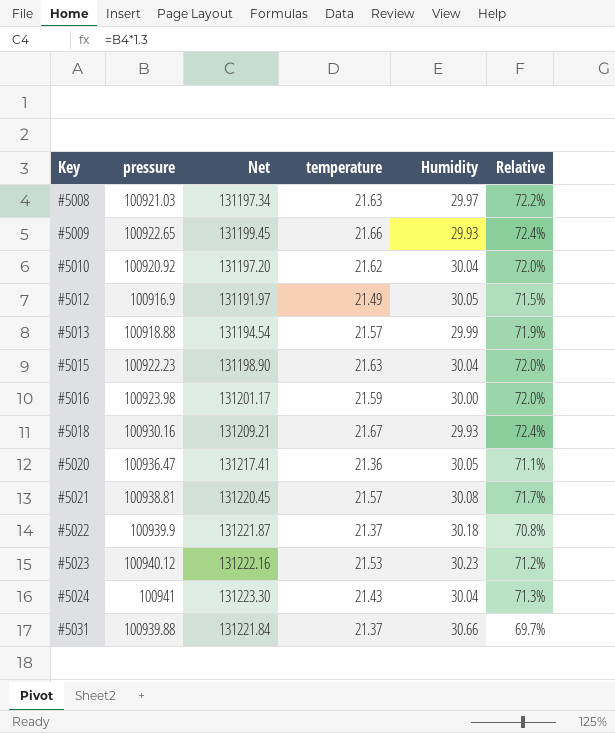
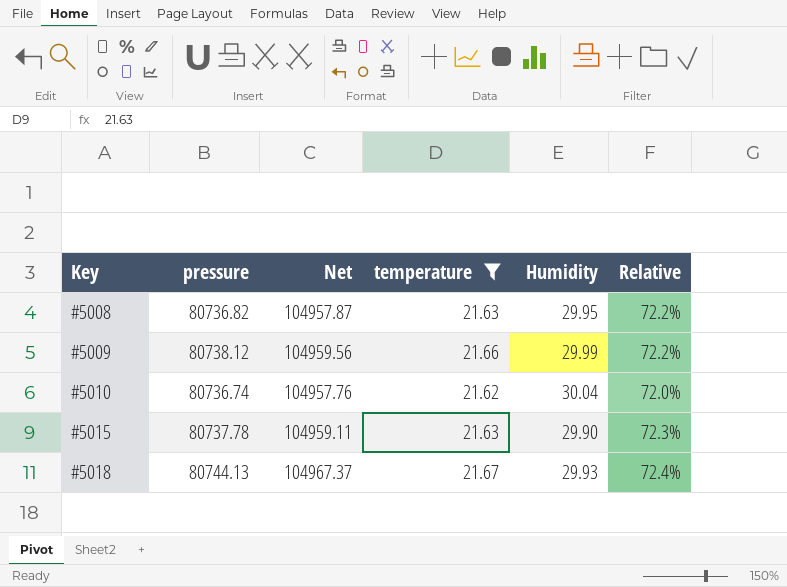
filter: none -> temperature >= 21.62
#5008 | pressure: 100921.03 -> 80736.82
#5008 | Net: 131197.34 -> 104957.87
#5008 | Humidity: 29.97 -> 29.95
#5009 | pressure: 100922.65 -> 80738.12
#5009 | Net: 131199.45 -> 104959.56
#5009 | Humidity: 29.93 -> 29.99
#5009 | Relative: 72.4% -> 72.2%
#5010 | pressure: 100920.92 -> 80736.74
#5010 | Net: 131197.20 -> 104957.76
#5015 | pressure: 100922.23 -> 80737.78
#5015 | Net: 131198.90 -> 104959.11
#5015 | Humidity: 30.04 -> 29.90
#5015 | Relative: 72.0% -> 72.3%
#5018 | pressure: 100930.16 -> 80744.13
#5018 | Net: 131209.21 -> 104967.37

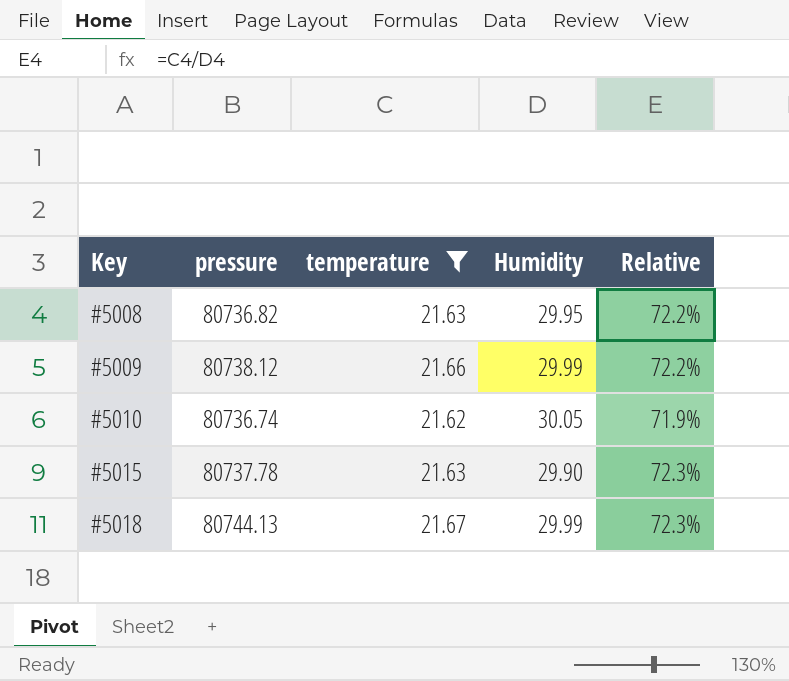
column Net | formula: [pressure] * 1.3 -> none
#5010 | Humidity: 30.04 -> 30.05
#5010 | Relative: 72.0% -> 71.9%
#5018 | Humidity: 29.93 -> 29.99
#5018 | Relative: 72.4% -> 72.3%

